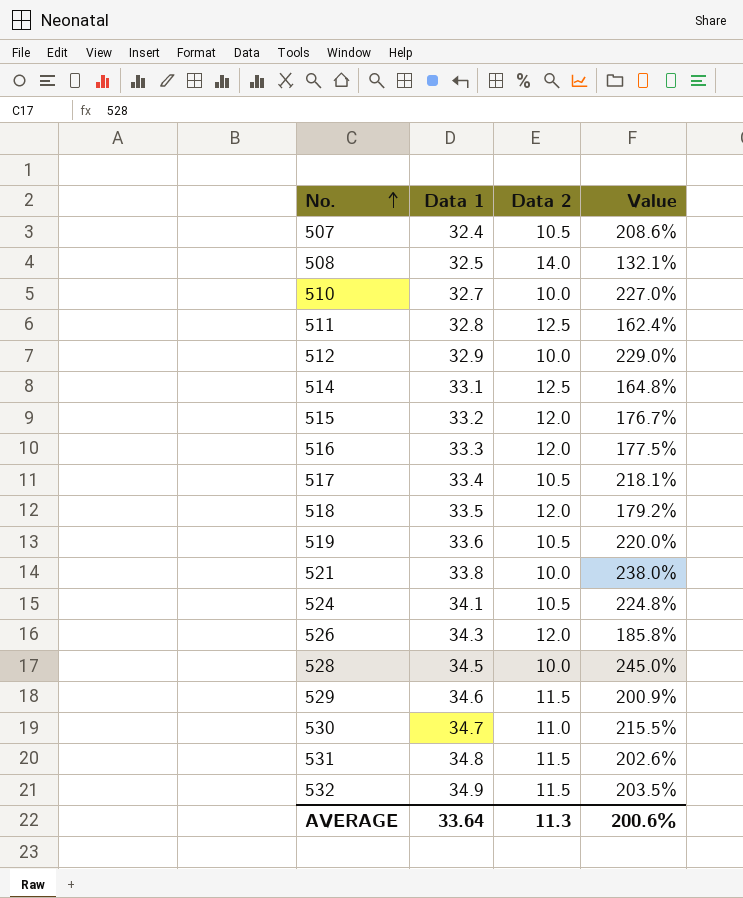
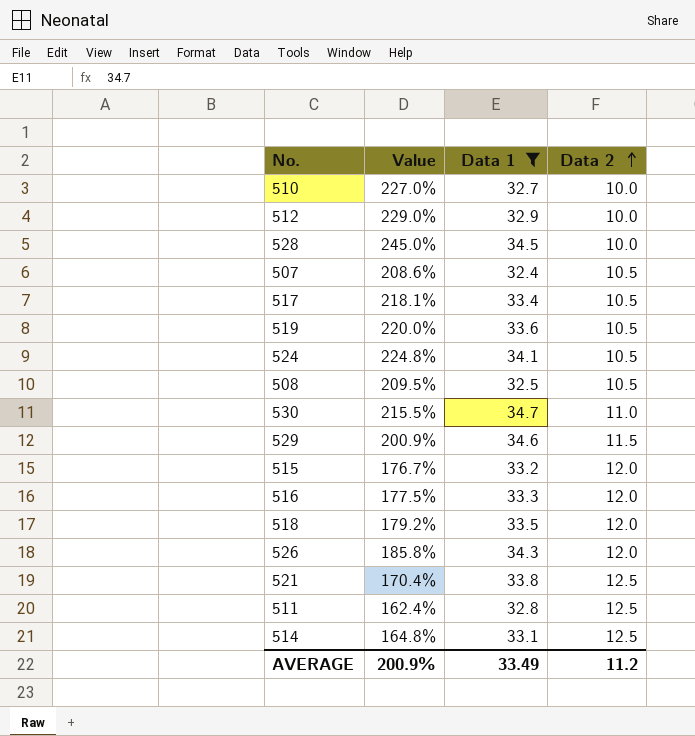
filter: none -> Data 1 <= 34.7
row order: No. ascending -> Data 2 ascending
column Value | position: 4 -> 2
508 | Value: 132.1% -> 209.5%
508 | Data 2: 14.0 -> 10.5
521 | Value: 238.0% -> 170.4%
521 | Data 2: 10.0 -> 12.5
AVERAGE | Value: 200.6% -> 200.9%
AVERAGE | Data 1: 33.64 -> 33.49
AVERAGE | Data 2: 11.3 -> 11.2

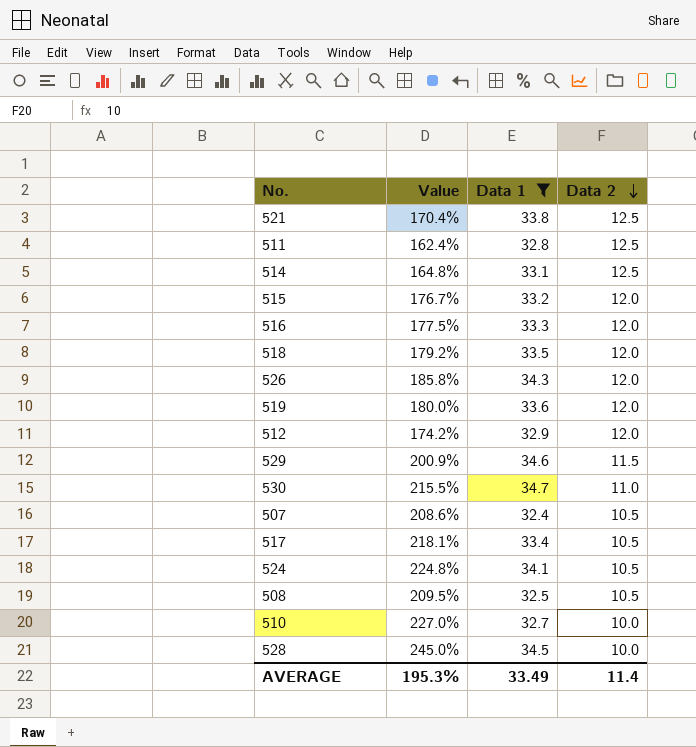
row order: Data 2 ascending -> Data 2 descending
519 | Value: 220.0% -> 180.0%
519 | Data 2: 10.5 -> 12.0
512 | Value: 229.0% -> 174.2%
512 | Data 2: 10.0 -> 12.0
AVERAGE | Value: 200.9% -> 195.3%
AVERAGE | Data 2: 11.2 -> 11.4

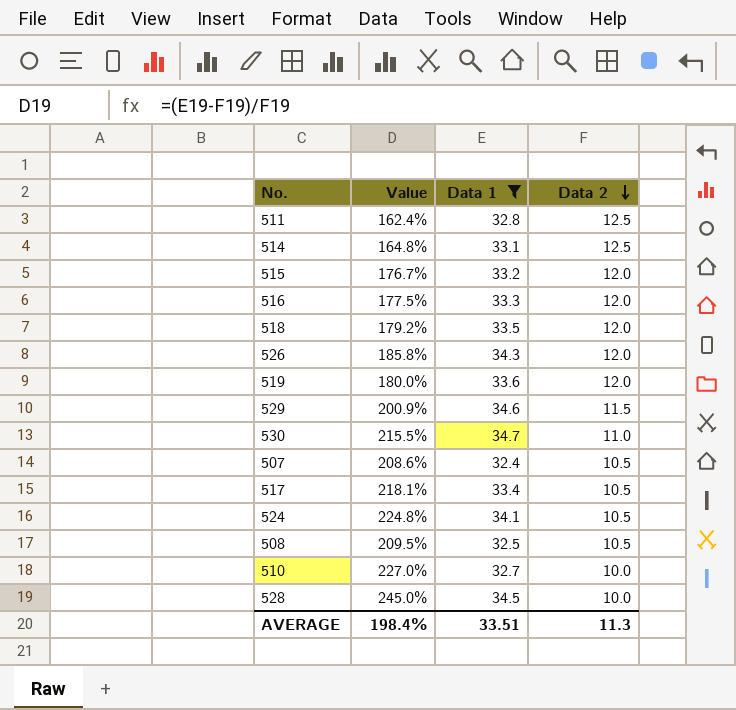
row 521: 170.4% | 33.8 | 12.5 -> none
row 512: 174.2% | 32.9 | 12.0 -> none
AVERAGE | Value: 195.3% -> 198.4%
AVERAGE | Data 1: 33.49 -> 33.51
AVERAGE | Data 2: 11.4 -> 11.3

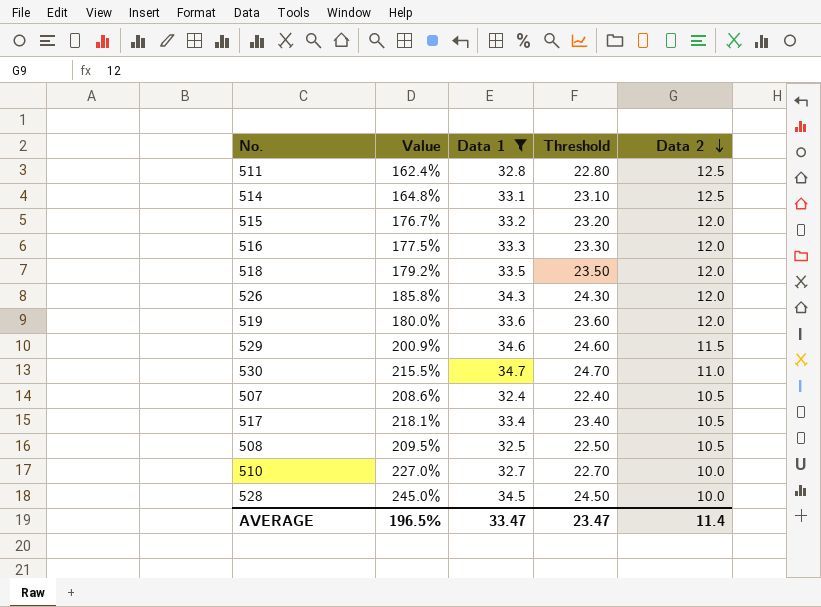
column Threshold | formula: none -> [Data 1] - 10
row 524: 224.8% | 34.1 | 10.5 -> none
AVERAGE | Value: 198.4% -> 196.5%
AVERAGE | Data 1: 33.51 -> 33.47
AVERAGE | Data 2: 11.3 -> 11.4

